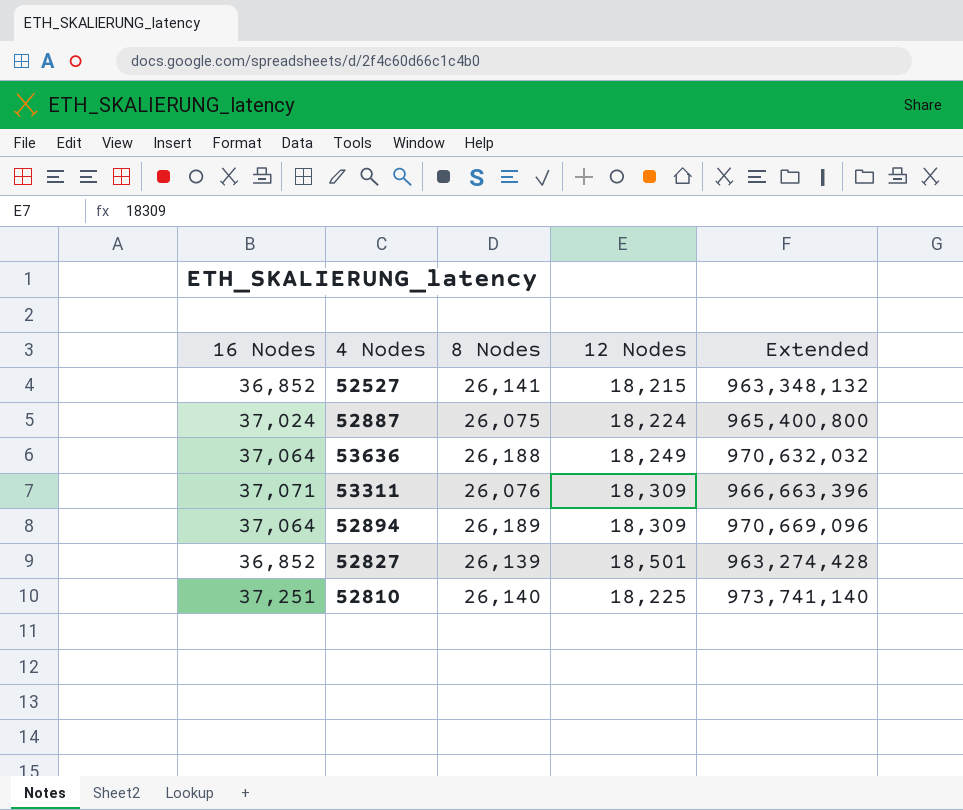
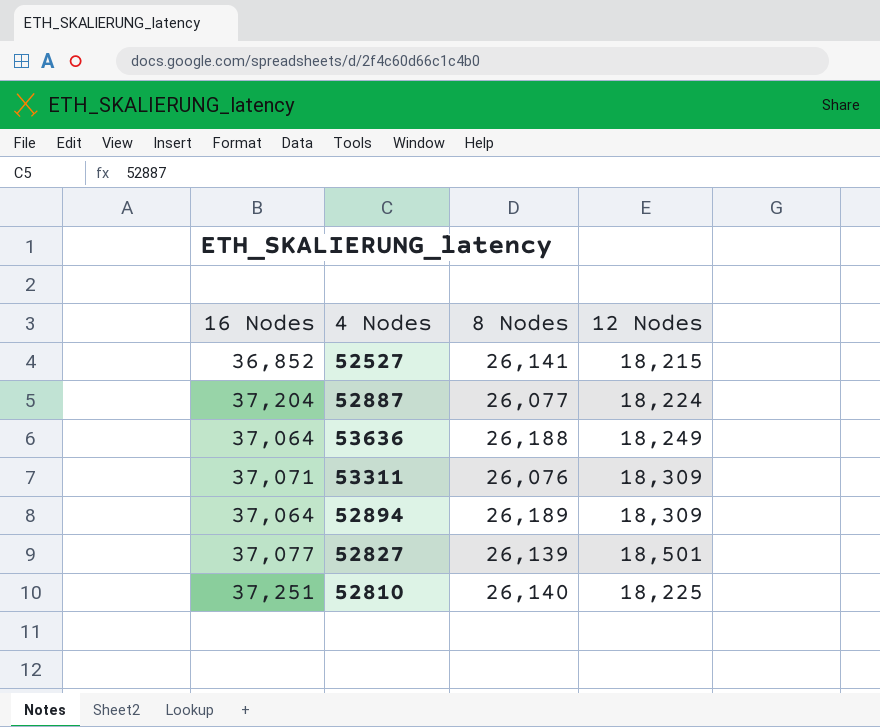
column Extended | formula: [16 Nodes] * [8 Nodes] -> none
52887 | 16 Nodes: 37,024 -> 37,204
52887 | 8 Nodes: 26,075 -> 26,077
52827 | 16 Nodes: 36,852 -> 37,077

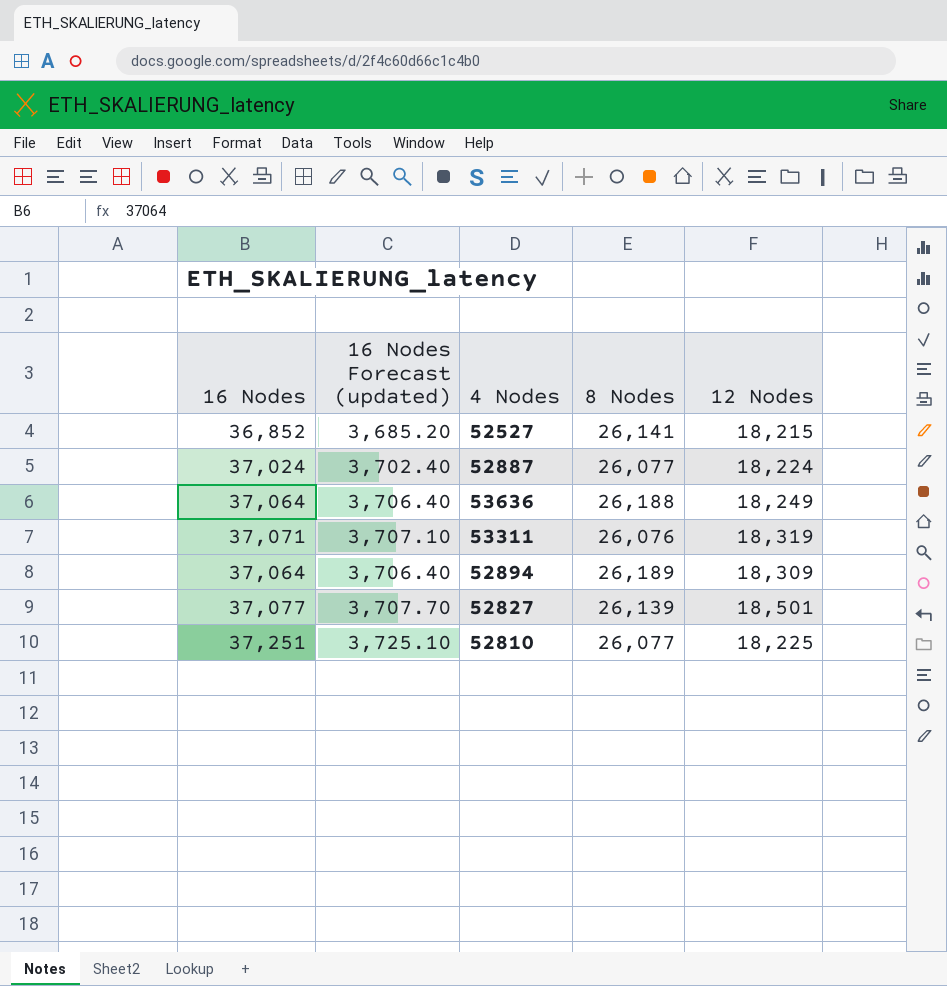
column 16 Nodes Forecast (updated) | formula: none -> [16 Nodes] * 0.1
52887 | 16 Nodes: 37,204 -> 37,024
53311 | 12 Nodes: 18,309 -> 18,319
52810 | 8 Nodes: 26,140 -> 26,077

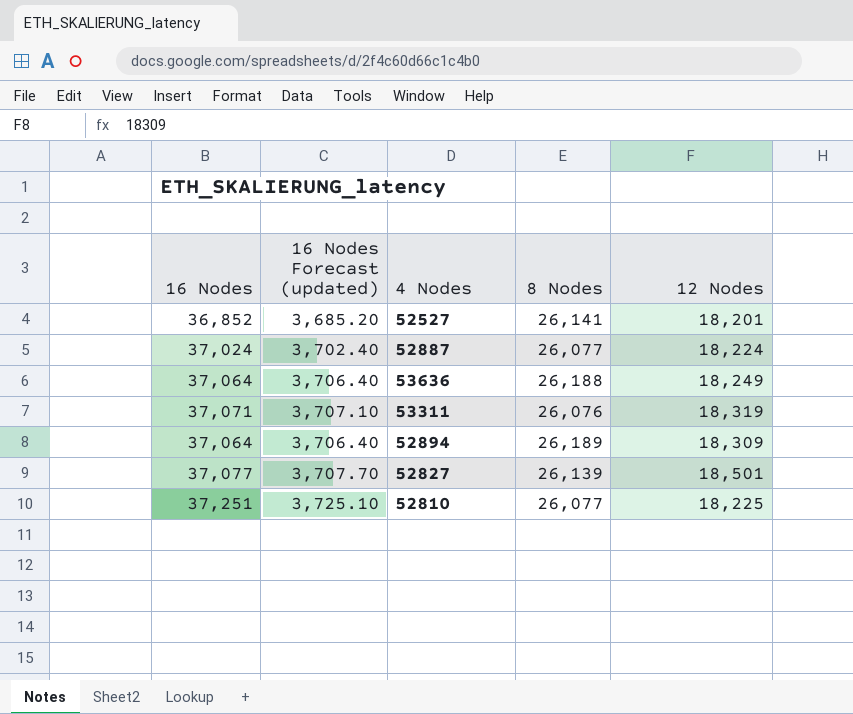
52527 | 12 Nodes: 18,215 -> 18,201

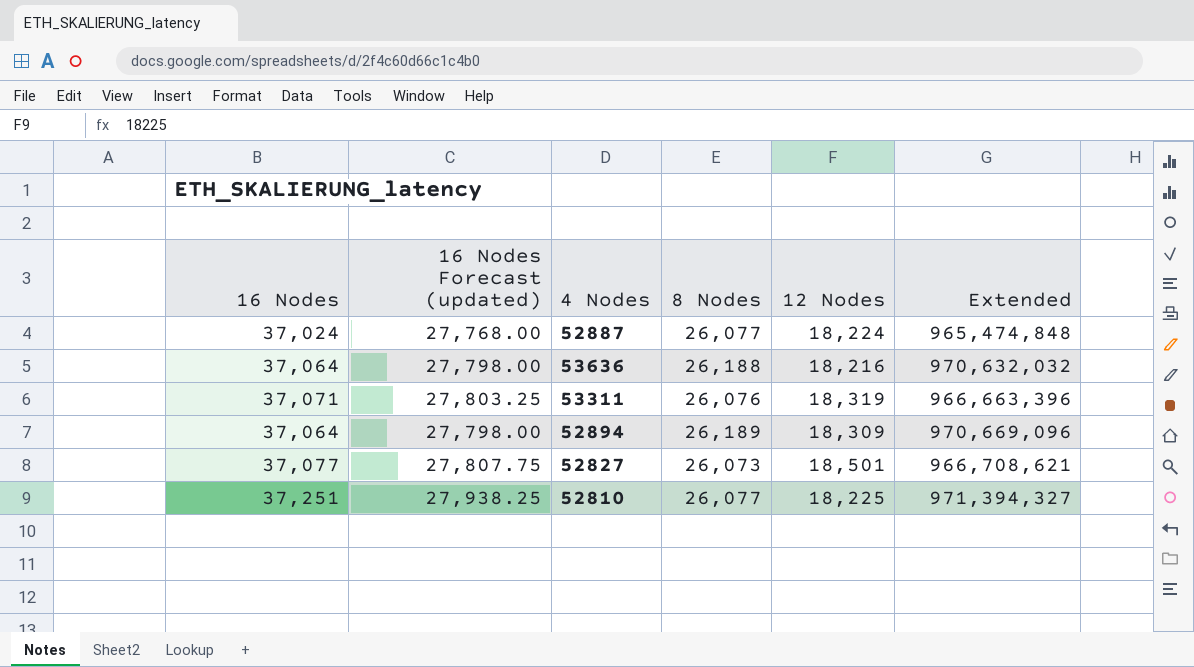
column 16 Nodes Forecast (updated) | formula: [16 Nodes] * 0.1 -> [16 Nodes] * 0.75
column Extended | formula: none -> [16 Nodes] * [8 Nodes]
row 52527: 36,852 | 3,685.20 | 26,141 | 18,201 -> none
53636 | 12 Nodes: 18,249 -> 18,216
52827 | 8 Nodes: 26,139 -> 26,073

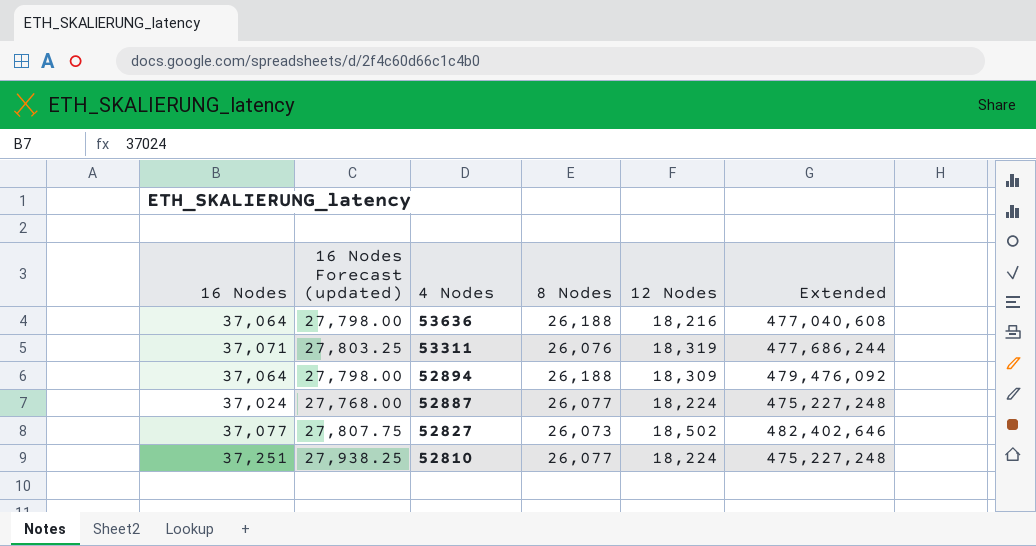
row order: none -> 4 Nodes descending
column Extended | formula: [16 Nodes] * [8 Nodes] -> [8 Nodes] * [12 Nodes]
52894 | 8 Nodes: 26,189 -> 26,188
52827 | 12 Nodes: 18,501 -> 18,502
52810 | 12 Nodes: 18,225 -> 18,224

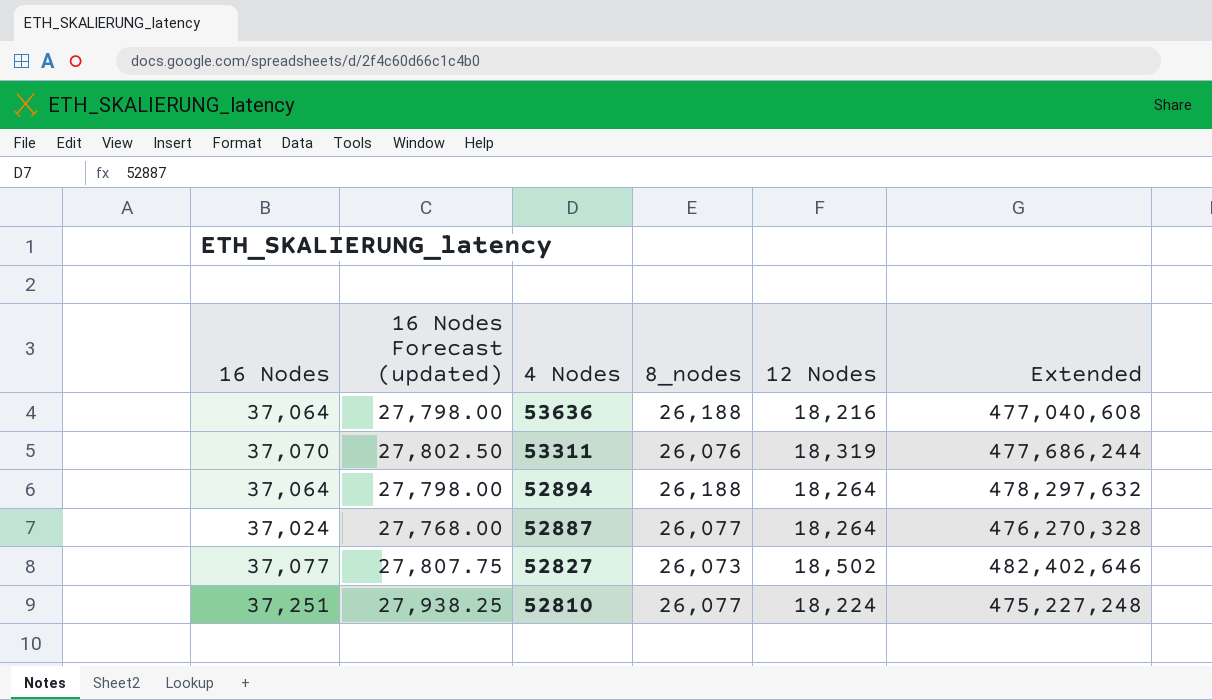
column name: 8 Nodes -> 8_nodes
53311 | 16 Nodes: 37,071 -> 37,070
53311 | 16 Nodes Forecast (updated): 27,803.25 -> 27,802.50
52894 | 12 Nodes: 18,309 -> 18,264
52894 | Extended: 479,476,092 -> 478,297,632
52887 | 12 Nodes: 18,224 -> 18,264
52887 | Extended: 475,227,248 -> 476,270,328

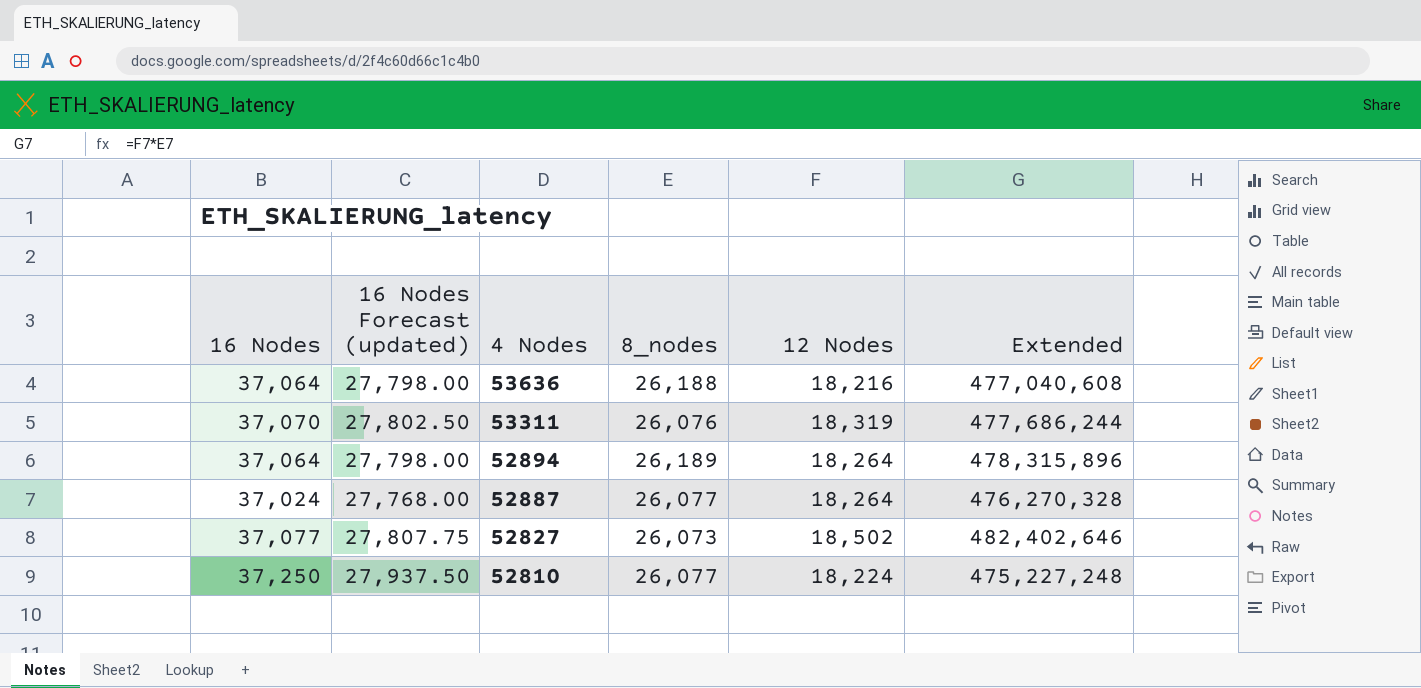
52894 | 8_nodes: 26,188 -> 26,189
52894 | Extended: 478,297,632 -> 478,315,896
52810 | 16 Nodes: 37,251 -> 37,250
52810 | 16 Nodes Forecast (updated): 27,938.25 -> 27,937.50

